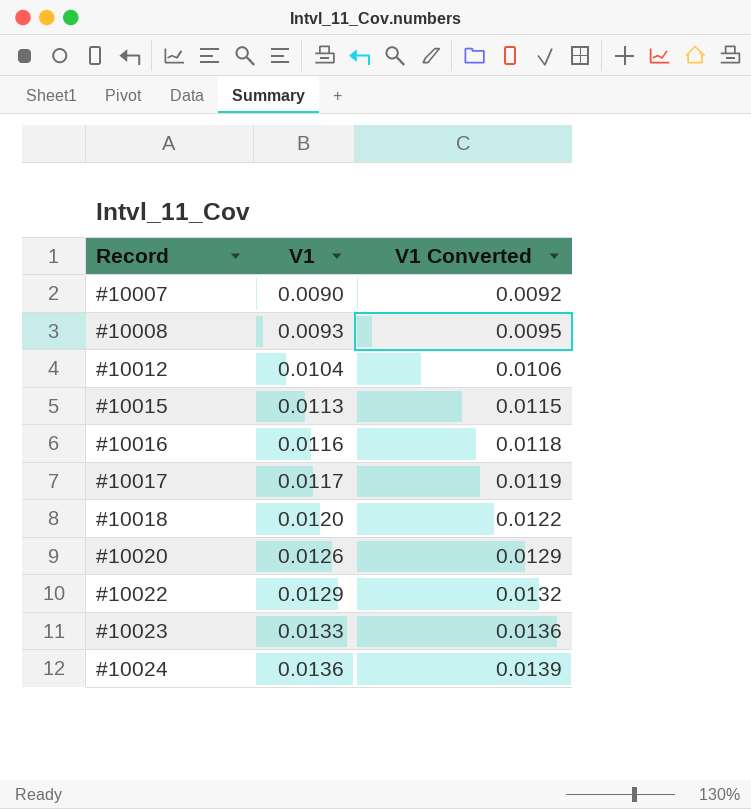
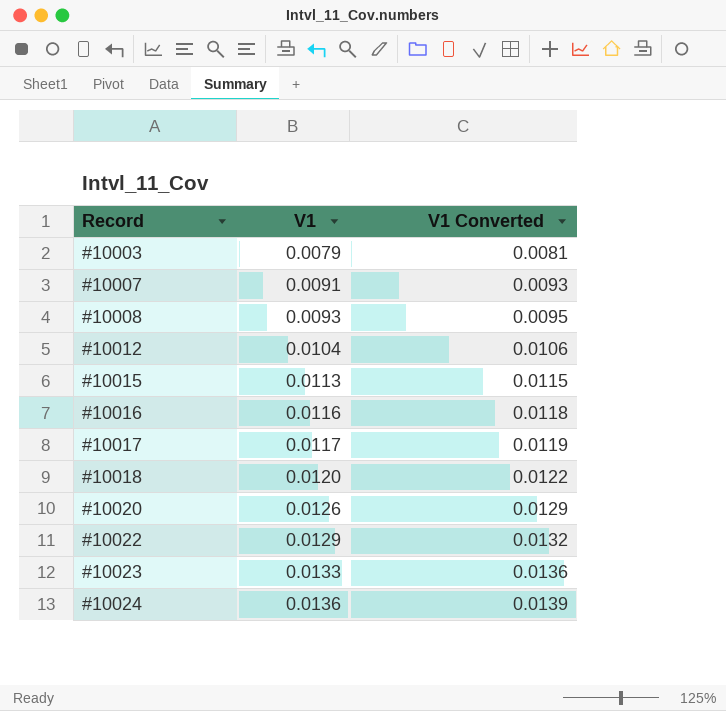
row #10003: none -> 0.0079 | 0.0081
#10007 | V1: 0.0090 -> 0.0091
#10007 | V1 Converted: 0.0092 -> 0.0093

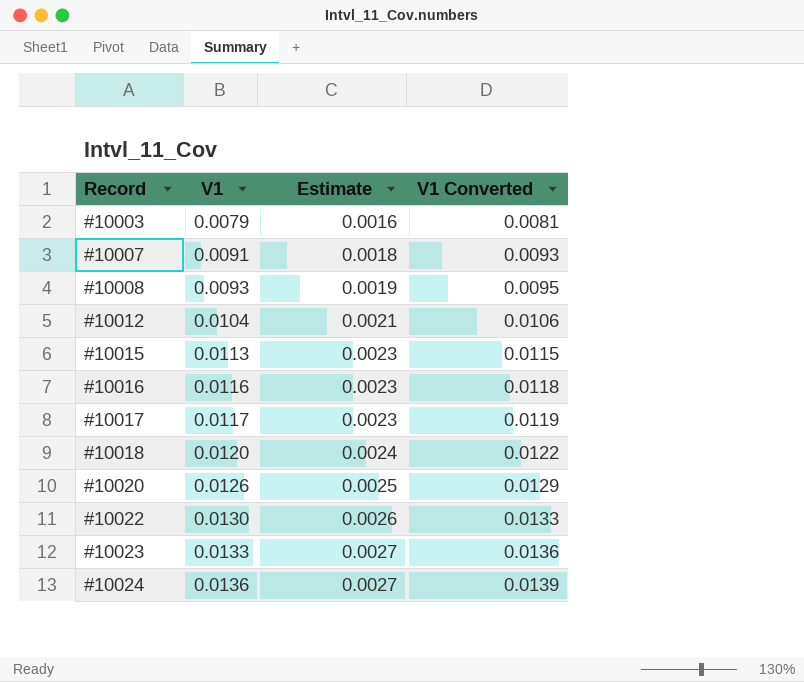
column Estimate | formula: none -> [V1] * 0.2
#10022 | V1: 0.0129 -> 0.0130
#10022 | V1 Converted: 0.0132 -> 0.0133

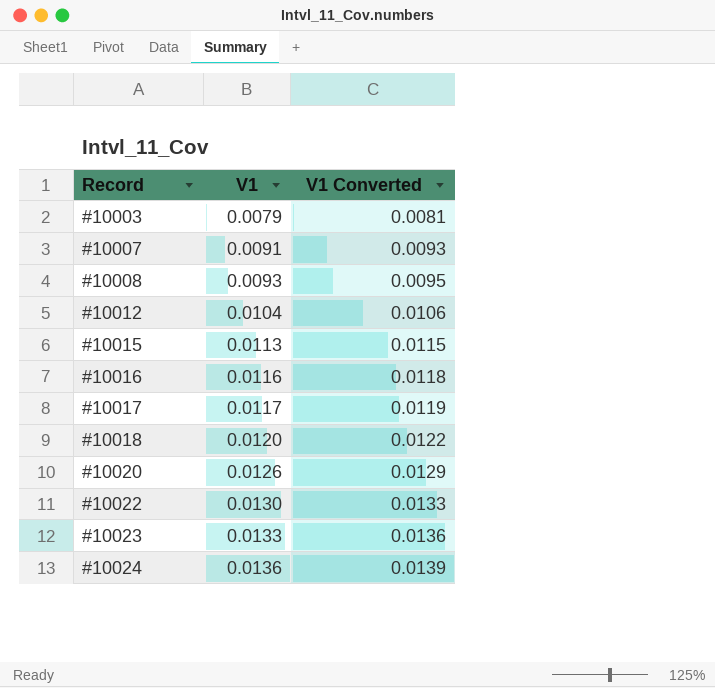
column Estimate | formula: [V1] * 0.2 -> none

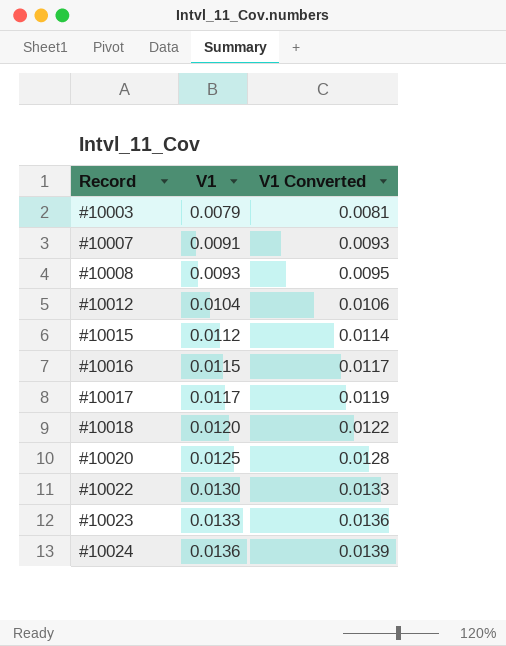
#10015 | V1: 0.0113 -> 0.0112
#10015 | V1 Converted: 0.0115 -> 0.0114
#10016 | V1: 0.0116 -> 0.0115
#10016 | V1 Converted: 0.0118 -> 0.0117
#10020 | V1: 0.0126 -> 0.0125
#10020 | V1 Converted: 0.0129 -> 0.0128

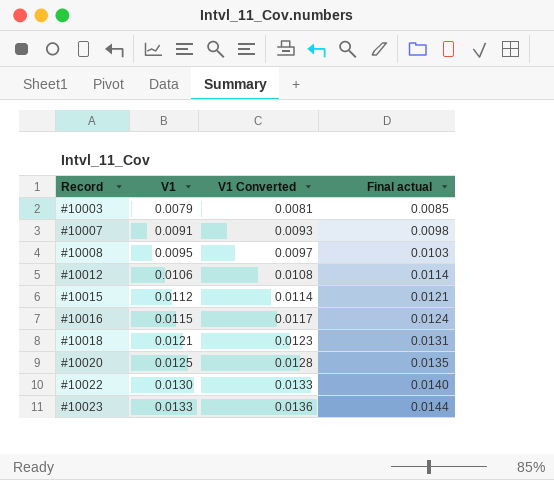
column Final actual | formula: none -> [V1] * 1.08
row #10017: 0.0117 | 0.0119 -> none
row #10024: 0.0136 | 0.0139 -> none
#10008 | V1: 0.0093 -> 0.0095
#10008 | V1 Converted: 0.0095 -> 0.0097
#10012 | V1: 0.0104 -> 0.0106
#10012 | V1 Converted: 0.0106 -> 0.0108
#10018 | V1: 0.0120 -> 0.0121
#10018 | V1 Converted: 0.0122 -> 0.0123

